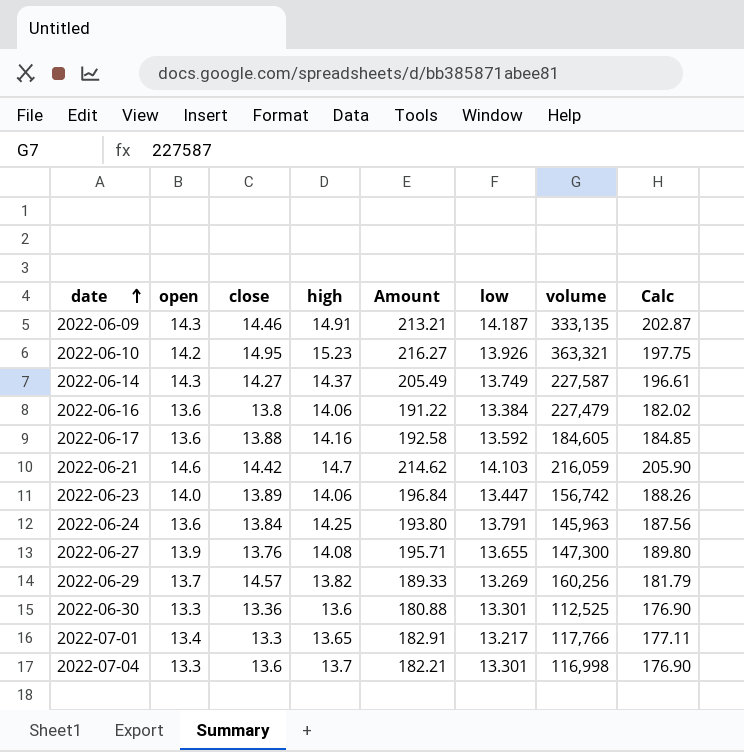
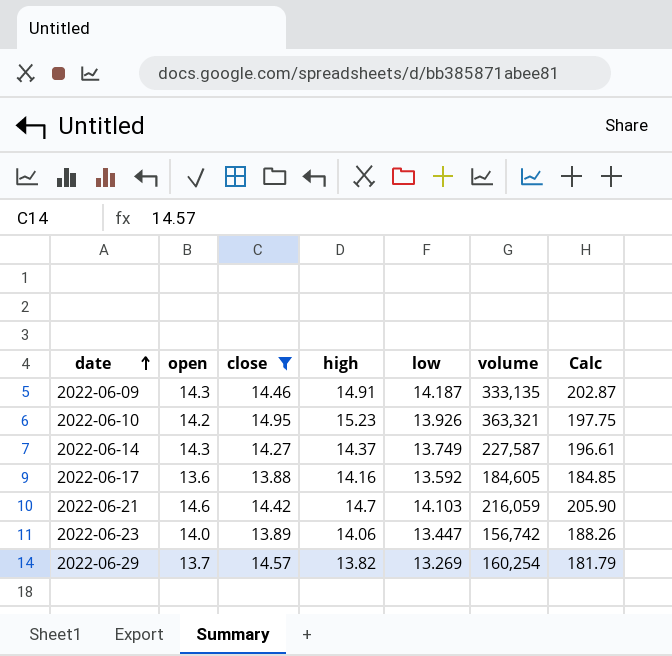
filter: none -> close >= 13.88
column Amount | formula: [open] * [high] -> none
2022-06-29 | volume: 160,256 -> 160,254

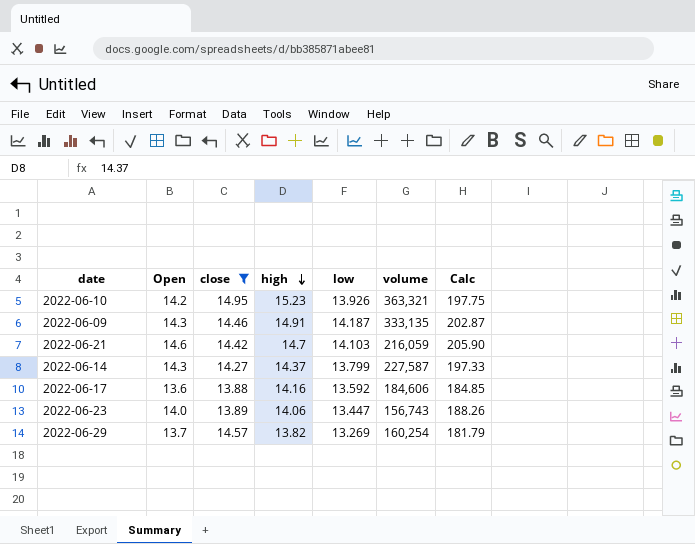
row order: date ascending -> high descending
column name: open -> Open
2022-06-14 | low: 13.749 -> 13.799
2022-06-14 | Calc: 196.61 -> 197.33
2022-06-17 | volume: 184,605 -> 184,606
2022-06-23 | volume: 156,742 -> 156,743

